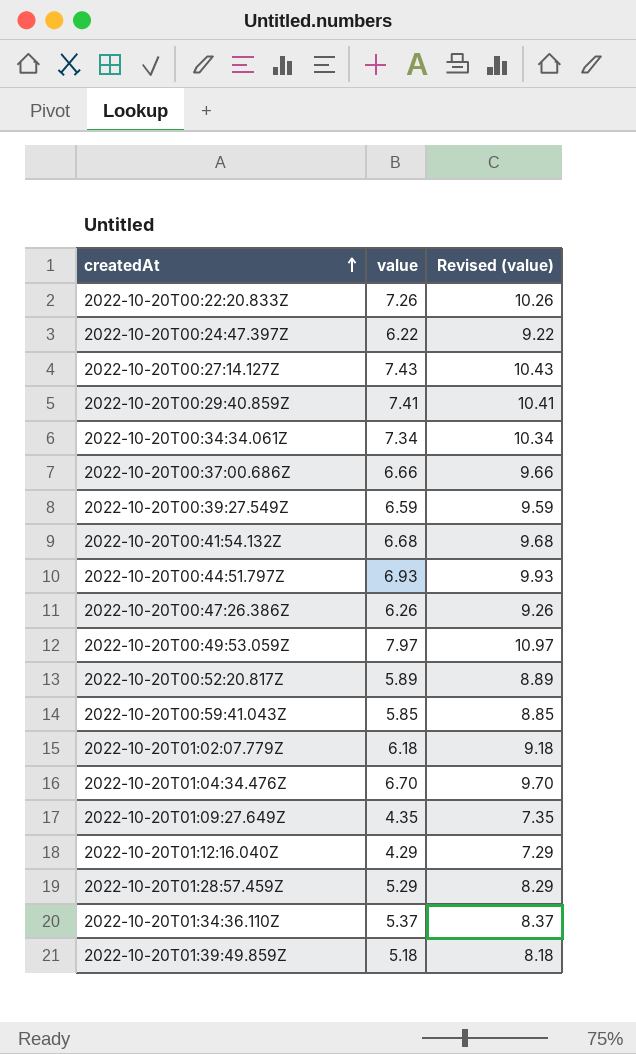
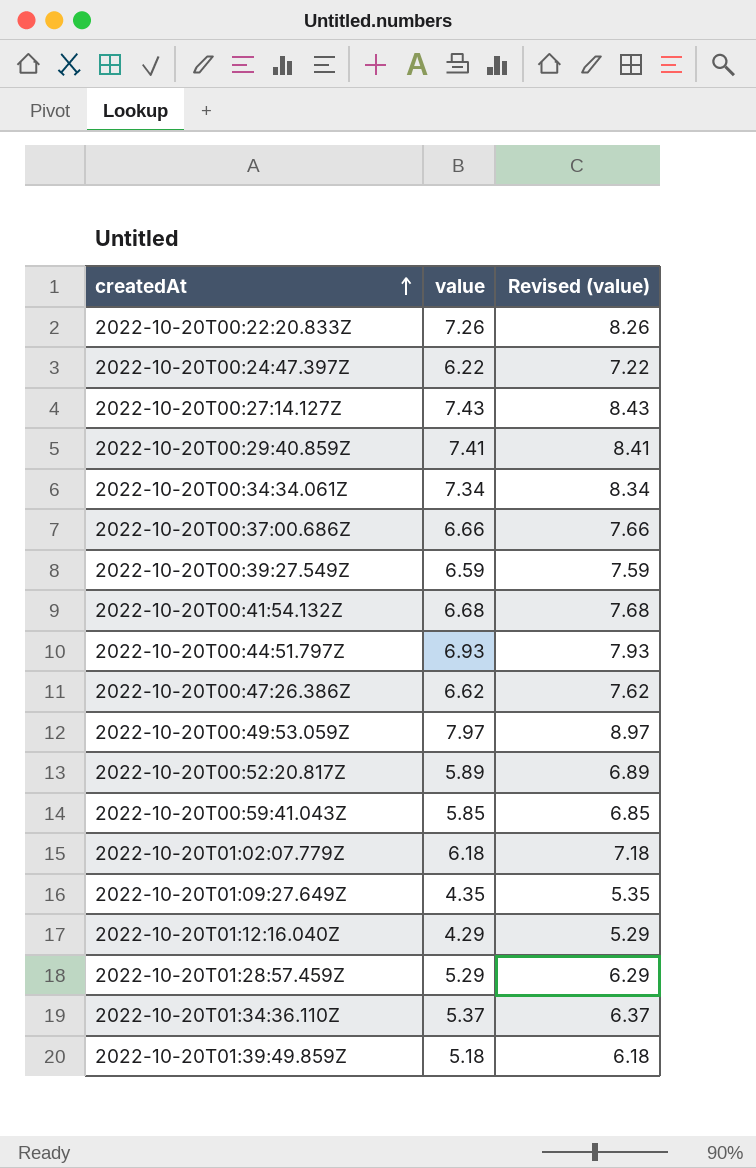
column Revised (value) | formula: [value] + 3 -> [value] + 1
row 2022-10-20T01:04:34.476Z: 6.70 | 9.70 -> none
2022-10-20T00:47:26.386Z | value: 6.26 -> 6.62

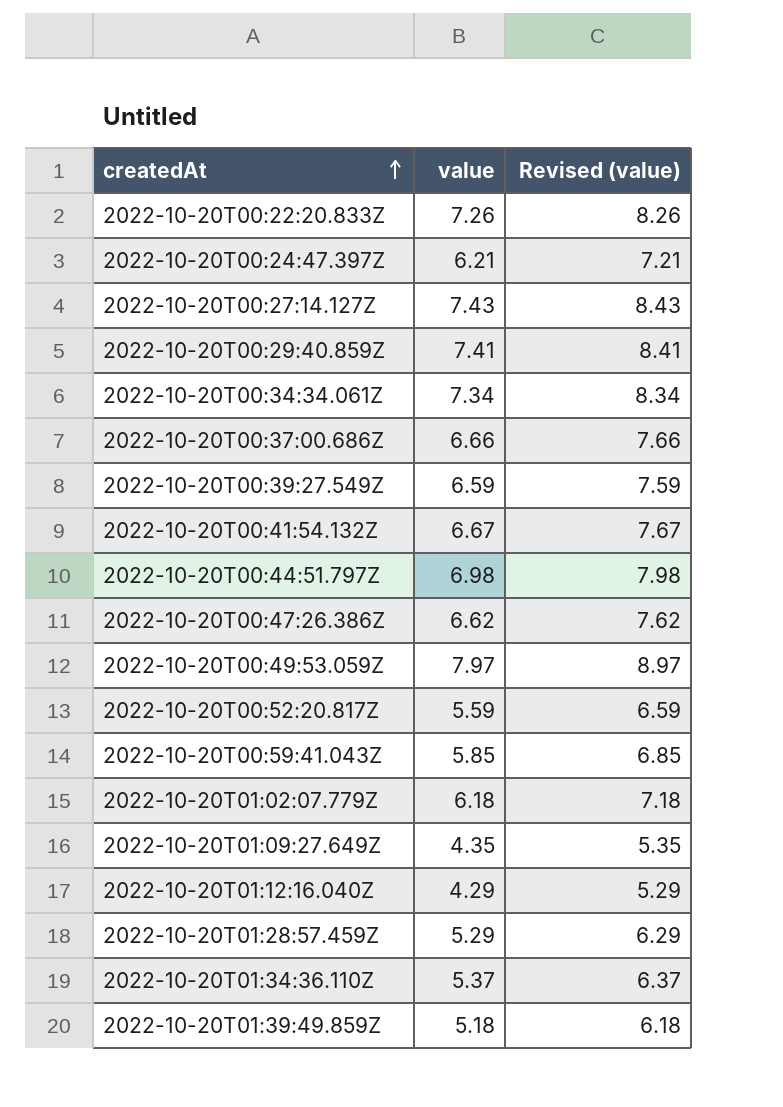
2022-10-20T00:24:47.397Z | value: 6.22 -> 6.21
2022-10-20T00:24:47.397Z | Revised (value): 7.22 -> 7.21
2022-10-20T00:41:54.132Z | value: 6.68 -> 6.67
2022-10-20T00:41:54.132Z | Revised (value): 7.68 -> 7.67
2022-10-20T00:44:51.797Z | value: 6.93 -> 6.98
2022-10-20T00:44:51.797Z | Revised (value): 7.93 -> 7.98
2022-10-20T00:52:20.817Z | value: 5.89 -> 5.59
2022-10-20T00:52:20.817Z | Revised (value): 6.89 -> 6.59

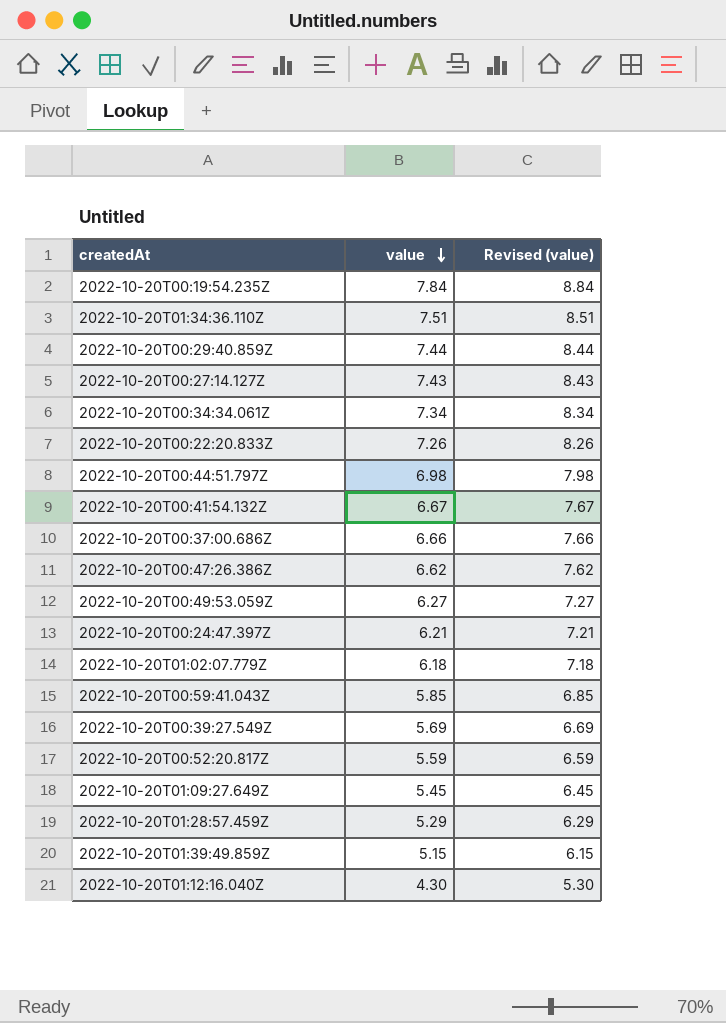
row order: createdAt ascending -> value descending
row 2022-10-20T00:19:54.235Z: none -> 7.84 | 8.84
2022-10-20T01:34:36.110Z | value: 5.37 -> 7.51
2022-10-20T01:34:36.110Z | Revised (value): 6.37 -> 8.51
2022-10-20T00:29:40.859Z | value: 7.41 -> 7.44
2022-10-20T00:29:40.859Z | Revised (value): 8.41 -> 8.44
2022-10-20T00:49:53.059Z | value: 7.97 -> 6.27
2022-10-20T00:49:53.059Z | Revised (value): 8.97 -> 7.27
2022-10-20T00:39:27.549Z | value: 6.59 -> 5.69
2022-10-20T00:39:27.549Z | Revised (value): 7.59 -> 6.69
2022-10-20T01:09:27.649Z | value: 4.35 -> 5.45
2022-10-20T01:09:27.649Z | Revised (value): 5.35 -> 6.45
2022-10-20T01:39:49.859Z | value: 5.18 -> 5.15
2022-10-20T01:39:49.859Z | Revised (value): 6.18 -> 6.15
2022-10-20T01:12:16.040Z | value: 4.29 -> 4.30
2022-10-20T01:12:16.040Z | Revised (value): 5.29 -> 5.30

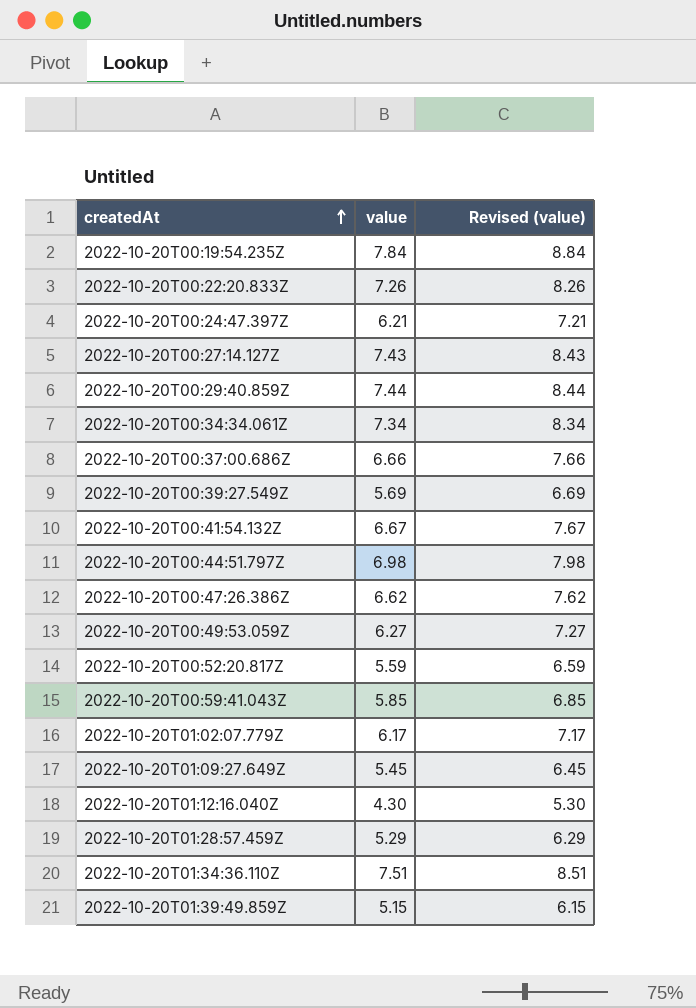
row order: value descending -> createdAt ascending
2022-10-20T01:02:07.779Z | value: 6.18 -> 6.17
2022-10-20T01:02:07.779Z | Revised (value): 7.18 -> 7.17

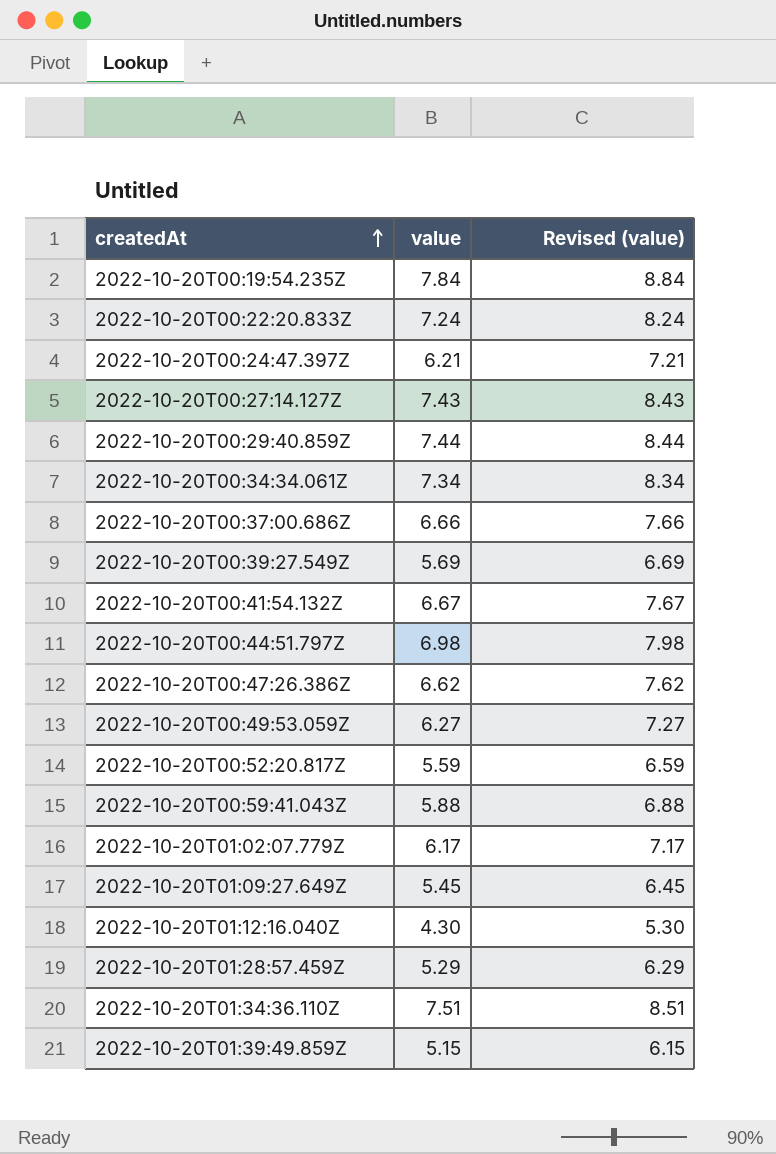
2022-10-20T00:22:20.833Z | value: 7.26 -> 7.24
2022-10-20T00:22:20.833Z | Revised (value): 8.26 -> 8.24
2022-10-20T00:59:41.043Z | value: 5.85 -> 5.88
2022-10-20T00:59:41.043Z | Revised (value): 6.85 -> 6.88

